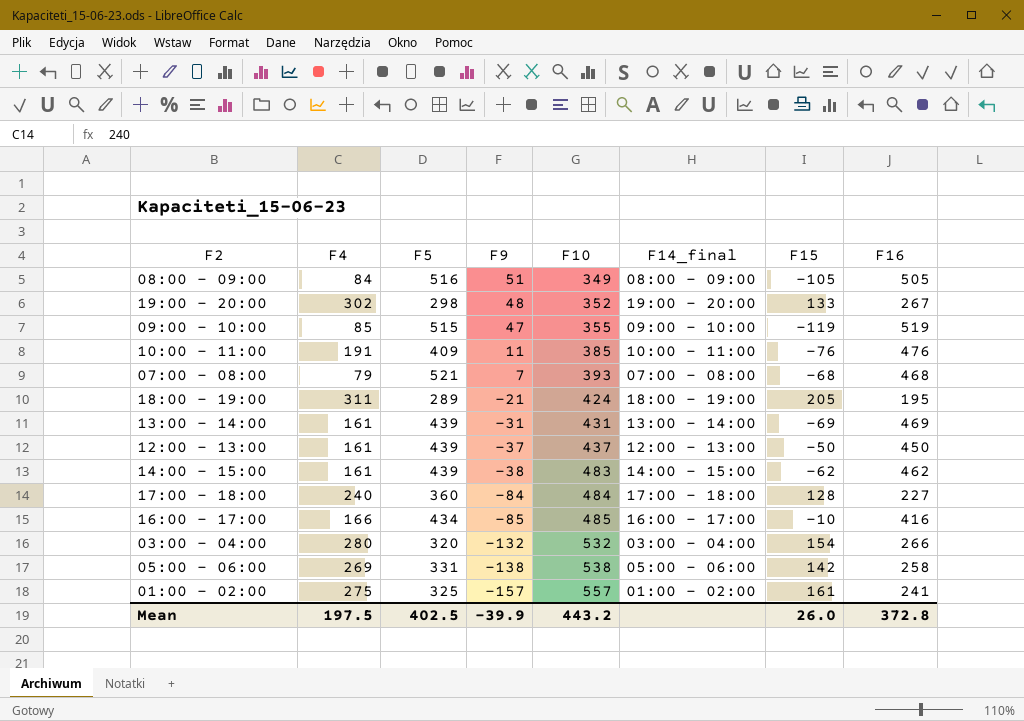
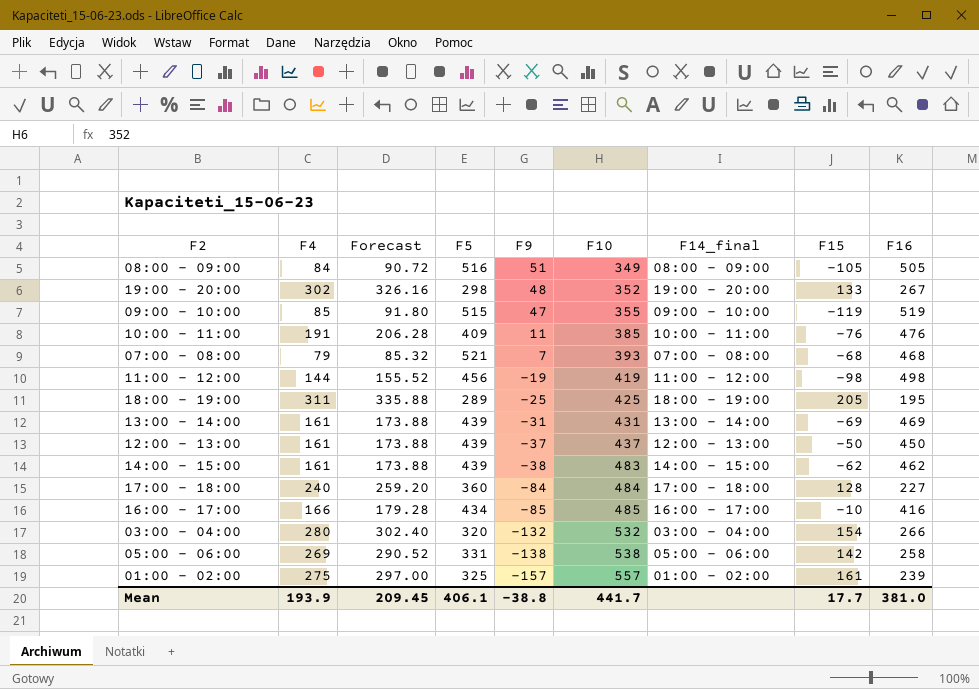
column Forecast | formula: none -> [F4] * 1.08
row 11:00 - 12:00: none -> 144 | 155.52 | 456 | -19 | 419 | 11:00 - 12:00 | -98 | 498
18:00 - 19:00 | F9: -21 -> -25
18:00 - 19:00 | F10: 424 -> 425
01:00 - 02:00 | F16: 241 -> 239
Mean | F4: 197.5 -> 193.9
Mean | F5: 402.5 -> 406.1
Mean | F9: -39.9 -> -38.8
Mean | F10: 443.2 -> 441.7
Mean | F15: 26.0 -> 17.7
Mean | F16: 372.8 -> 381.0

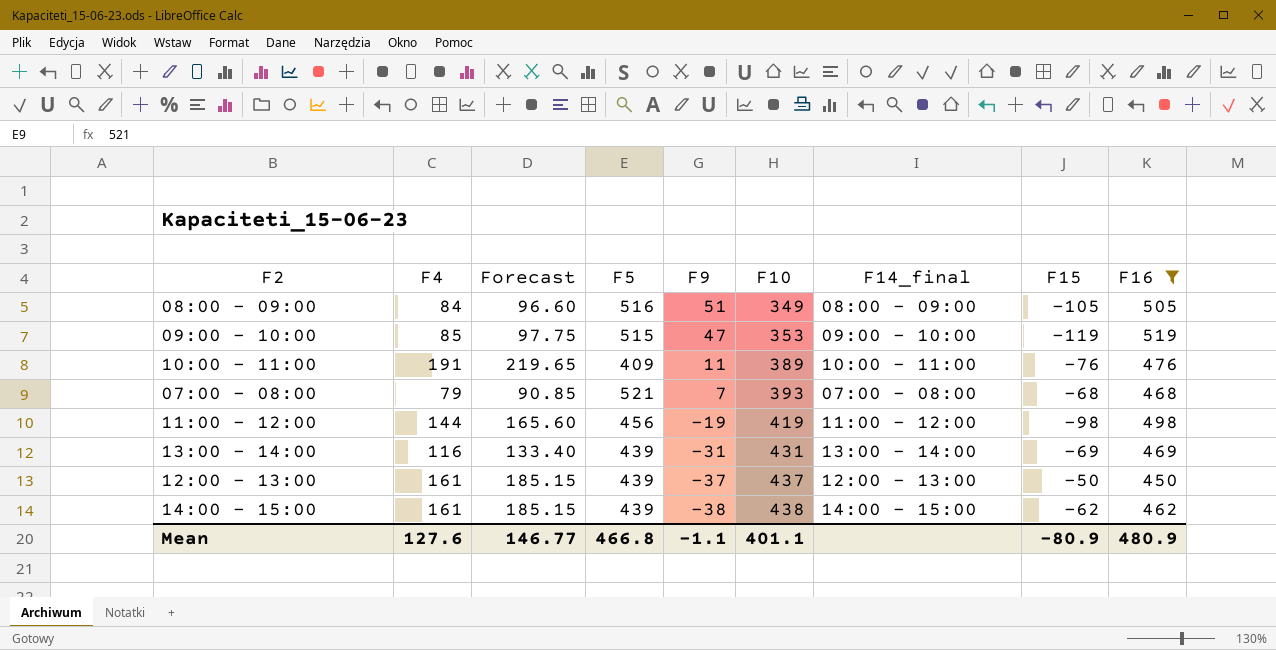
filter: none -> F16 >= 450
column Forecast | formula: [F4] * 1.08 -> [F4] * 1.15
09:00 - 10:00 | F10: 355 -> 353
10:00 - 11:00 | F10: 385 -> 389
13:00 - 14:00 | F4: 161 -> 116
14:00 - 15:00 | F10: 483 -> 438
Mean | F4: 193.9 -> 127.6
Mean | Forecast: 209.45 -> 146.77
Mean | F5: 406.1 -> 466.8
Mean | F9: -38.8 -> -1.1
Mean | F10: 441.7 -> 401.1
Mean | F15: 17.7 -> -80.9
Mean | F16: 381.0 -> 480.9

